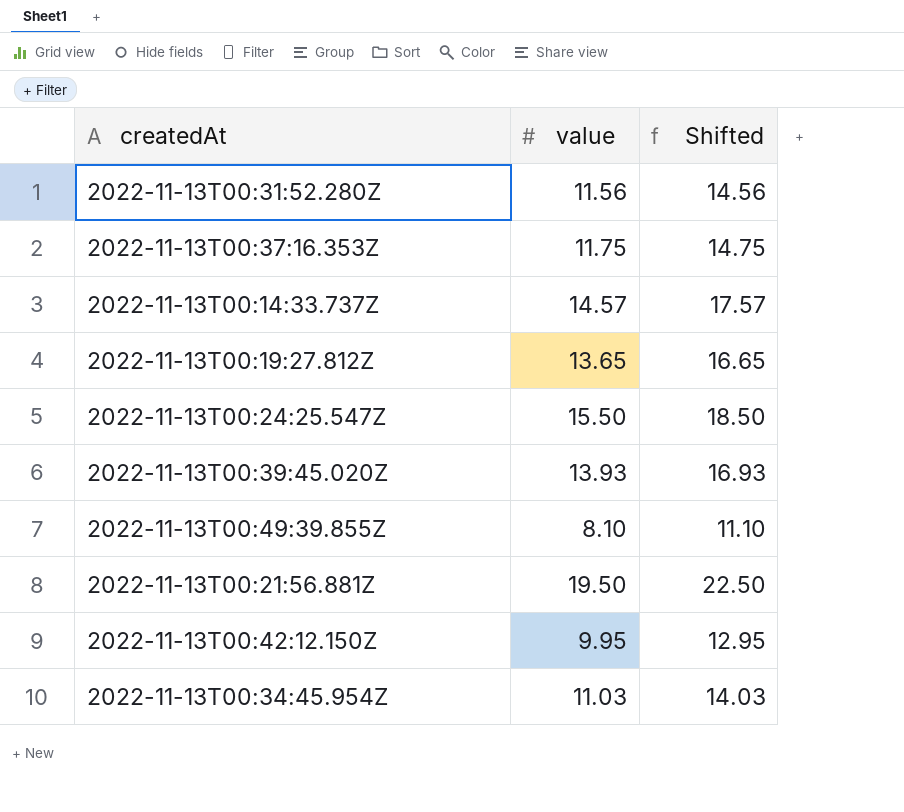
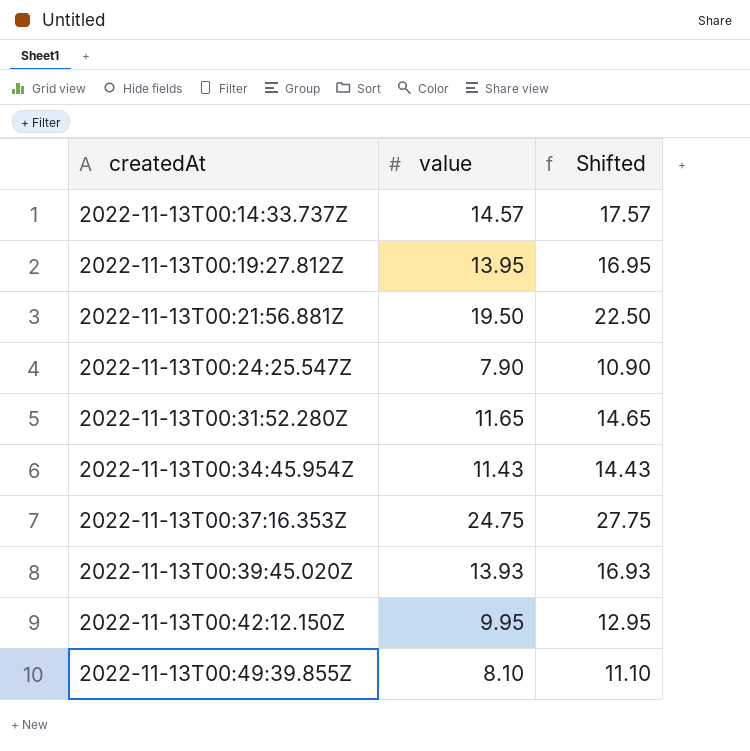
row order: none -> createdAt ascending
2022-11-13T00:19:27.812Z | value: 13.65 -> 13.95
2022-11-13T00:19:27.812Z | Shifted: 16.65 -> 16.95
2022-11-13T00:24:25.547Z | value: 15.50 -> 7.90
2022-11-13T00:24:25.547Z | Shifted: 18.50 -> 10.90
2022-11-13T00:31:52.280Z | value: 11.56 -> 11.65
2022-11-13T00:31:52.280Z | Shifted: 14.56 -> 14.65
2022-11-13T00:34:45.954Z | value: 11.03 -> 11.43
2022-11-13T00:34:45.954Z | Shifted: 14.03 -> 14.43
2022-11-13T00:37:16.353Z | value: 11.75 -> 24.75
2022-11-13T00:37:16.353Z | Shifted: 14.75 -> 27.75

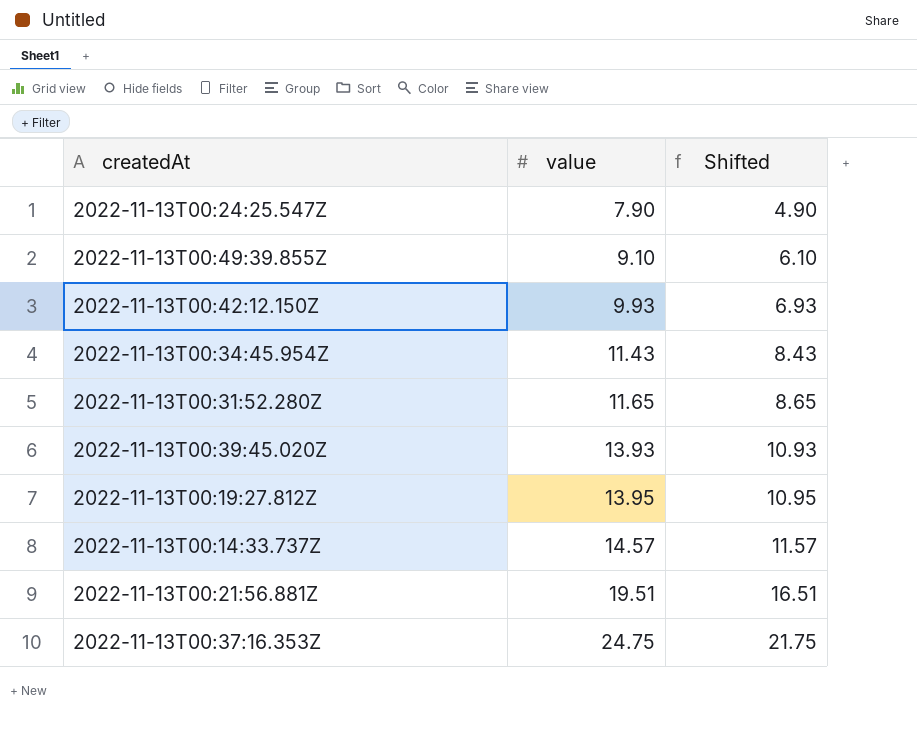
row order: createdAt ascending -> value ascending
column Shifted | formula: [value] + 3 -> [value] - 3
2022-11-13T00:49:39.855Z | value: 8.10 -> 9.10
2022-11-13T00:42:12.150Z | value: 9.95 -> 9.93
2022-11-13T00:21:56.881Z | value: 19.50 -> 19.51

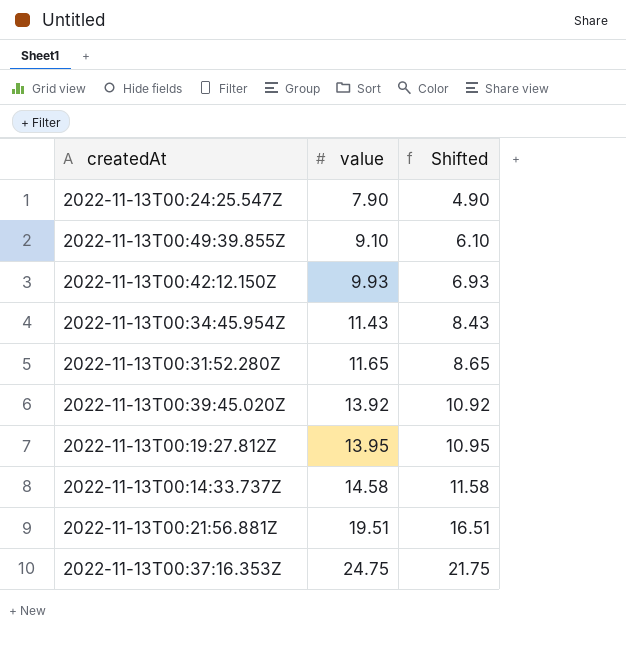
2022-11-13T00:39:45.020Z | value: 13.93 -> 13.92
2022-11-13T00:39:45.020Z | Shifted: 10.93 -> 10.92
2022-11-13T00:14:33.737Z | value: 14.57 -> 14.58
2022-11-13T00:14:33.737Z | Shifted: 11.57 -> 11.58

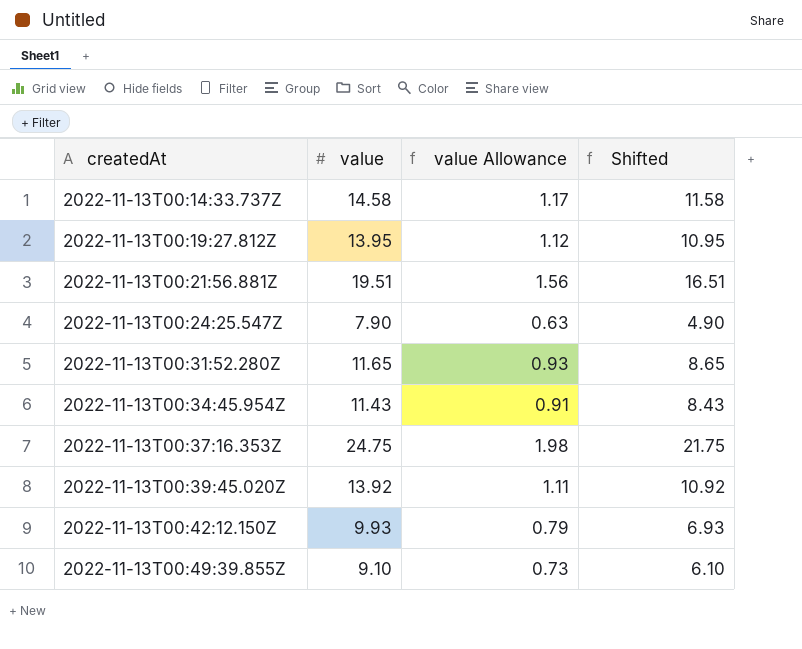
row order: value ascending -> createdAt ascending
column value Allowance | formula: none -> [value] * 0.08

